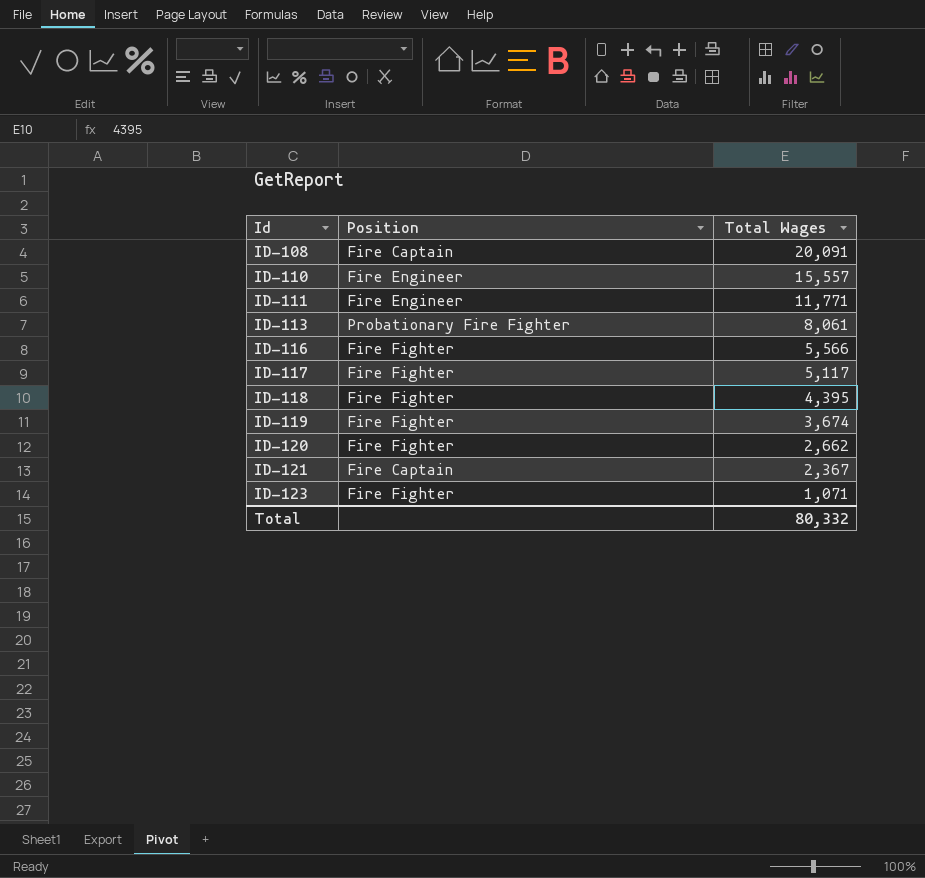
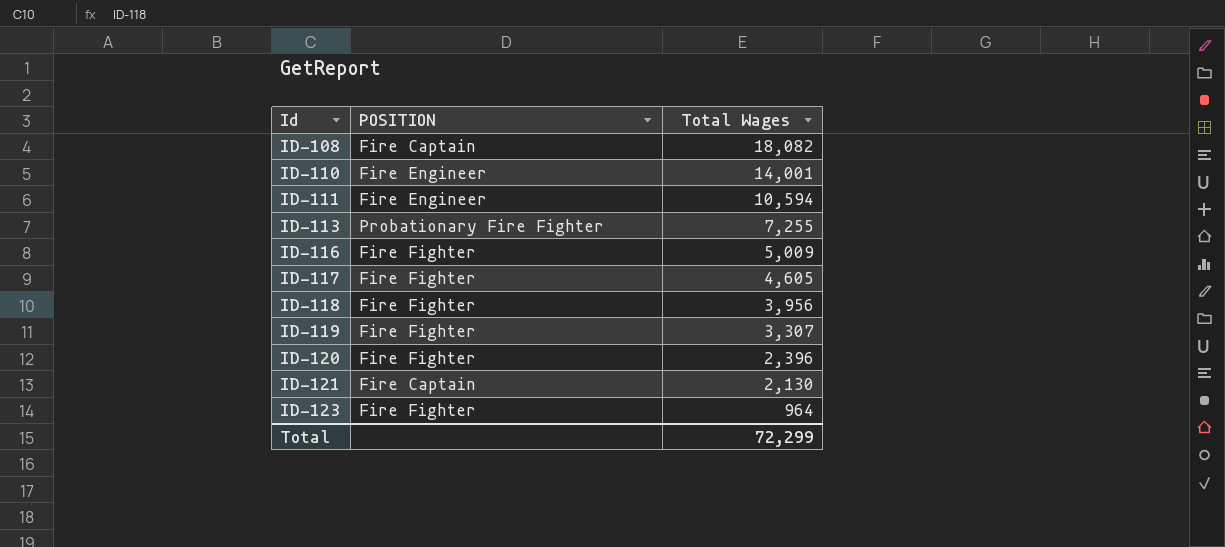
column name: Position -> POSITION
ID-108 | Total Wages: 20,091 -> 18,082
ID-110 | Total Wages: 15,557 -> 14,001
ID-111 | Total Wages: 11,771 -> 10,594
ID-113 | Total Wages: 8,061 -> 7,255
ID-116 | Total Wages: 5,566 -> 5,009
ID-117 | Total Wages: 5,117 -> 4,605
ID-118 | Total Wages: 4,395 -> 3,956
ID-119 | Total Wages: 3,674 -> 3,307
ID-120 | Total Wages: 2,662 -> 2,396
ID-121 | Total Wages: 2,367 -> 2,130
ID-123 | Total Wages: 1,071 -> 964
Total | Total Wages: 80,332 -> 72,299

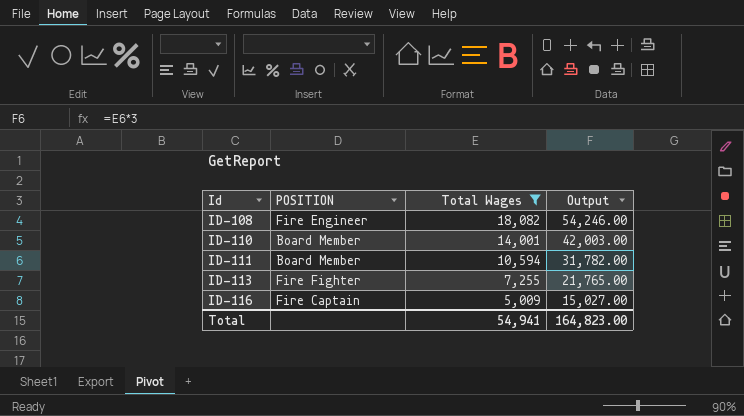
filter: none -> Total Wages >= 5,009
column Output | formula: none -> [Total Wages] * 3
ID-108 | POSITION: Fire Captain -> Fire Engineer
ID-110 | POSITION: Fire Engineer -> Board Member
ID-111 | POSITION: Fire Engineer -> Board Member
ID-113 | POSITION: Probationary Fire Fighter -> Fire Fighter
ID-116 | POSITION: Fire Fighter -> Fire Captain
Total | Total Wages: 72,299 -> 54,941

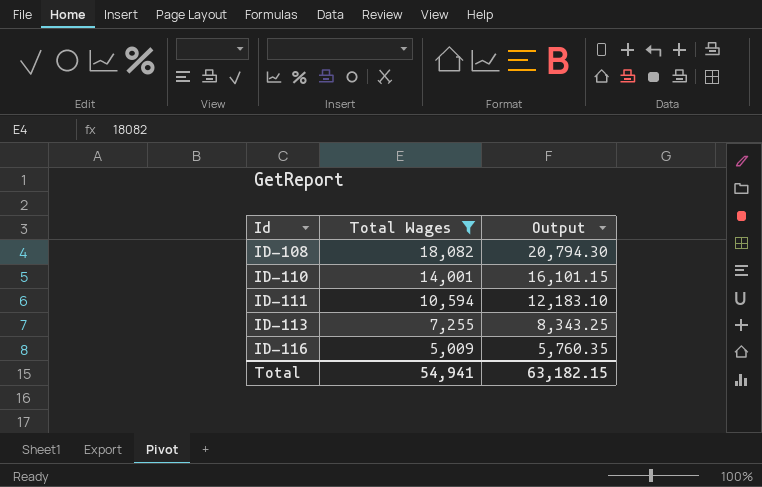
column POSITION | position: 2 -> none
column Output | formula: [Total Wages] * 3 -> [Total Wages] * 1.15
Total | Output: 164,823.00 -> 63,182.15

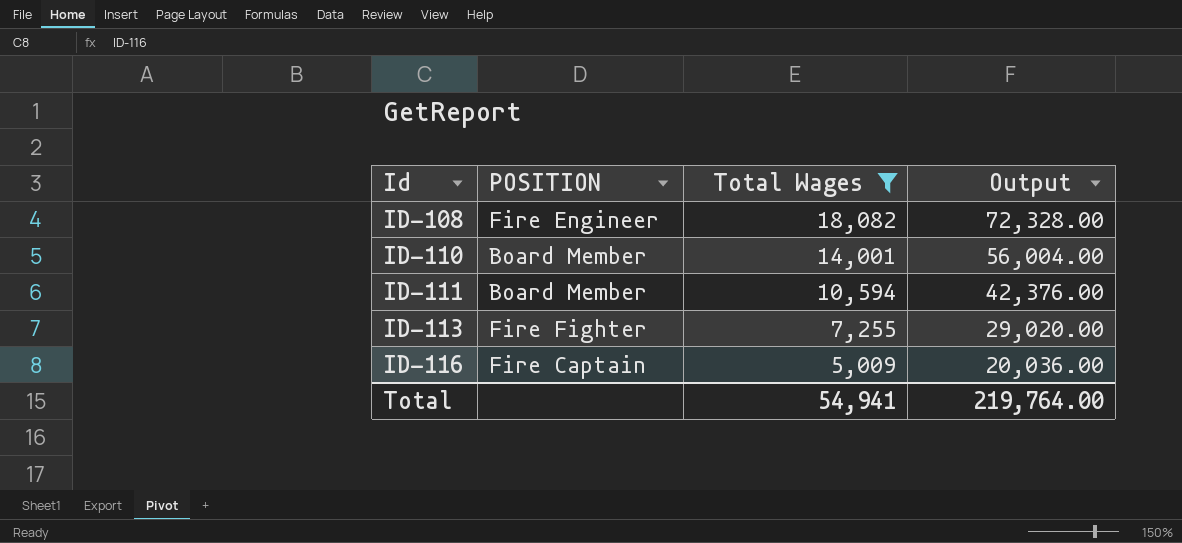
column POSITION | position: none -> 2
column Output | formula: [Total Wages] * 1.15 -> [Total Wages] * 4
Total | Output: 63,182.15 -> 219,764.00

